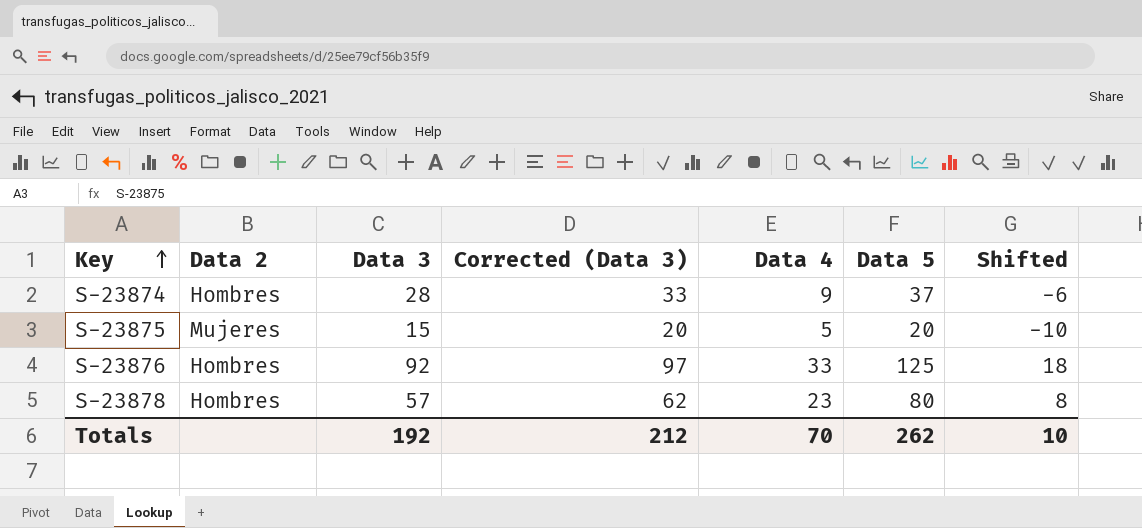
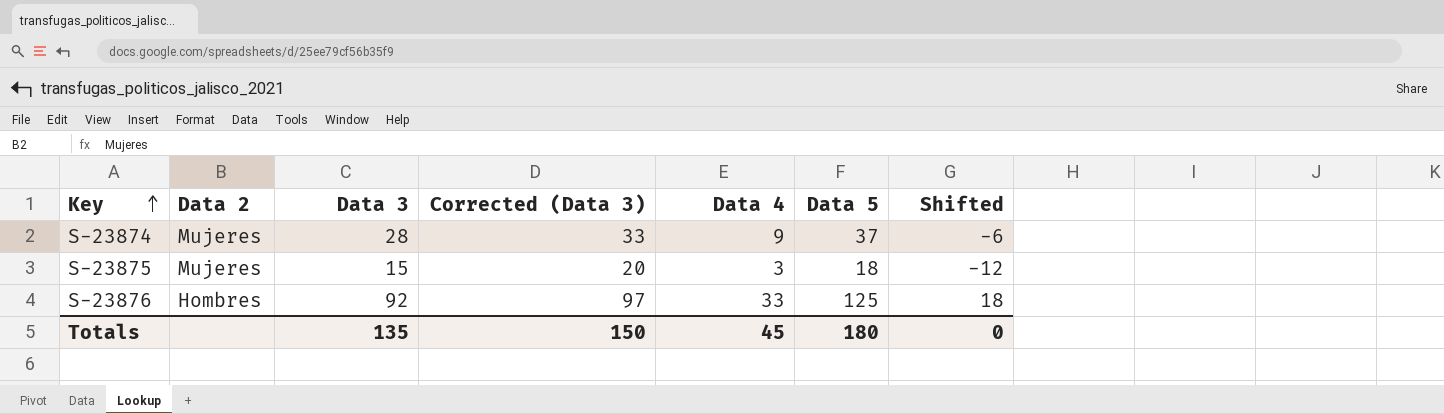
row S-23878: Hombres | 57 | 62 | 23 | 80 | 8 -> none
S-23874 | Data 2: Hombres -> Mujeres
S-23875 | Data 4: 5 -> 3
S-23875 | Data 5: 20 -> 18
S-23875 | Shifted: -10 -> -12
Totals | Data 3: 192 -> 135
Totals | Corrected (Data 3): 212 -> 150
Totals | Data 4: 70 -> 45
Totals | Data 5: 262 -> 180
Totals | Shifted: 10 -> 0

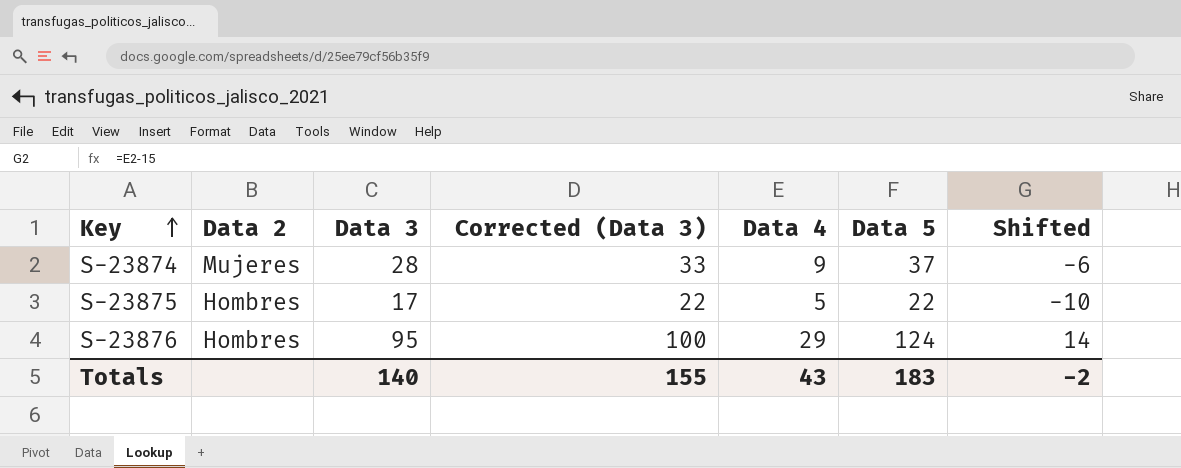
S-23875 | Data 2: Mujeres -> Hombres
S-23875 | Data 3: 15 -> 17
S-23875 | Corrected (Data 3): 20 -> 22
S-23875 | Data 4: 3 -> 5
S-23875 | Data 5: 18 -> 22
S-23875 | Shifted: -12 -> -10
S-23876 | Data 3: 92 -> 95
S-23876 | Corrected (Data 3): 97 -> 100
S-23876 | Data 4: 33 -> 29
S-23876 | Data 5: 125 -> 124
S-23876 | Shifted: 18 -> 14
Totals | Data 3: 135 -> 140
Totals | Corrected (Data 3): 150 -> 155
Totals | Data 4: 45 -> 43
Totals | Data 5: 180 -> 183
Totals | Shifted: 0 -> -2

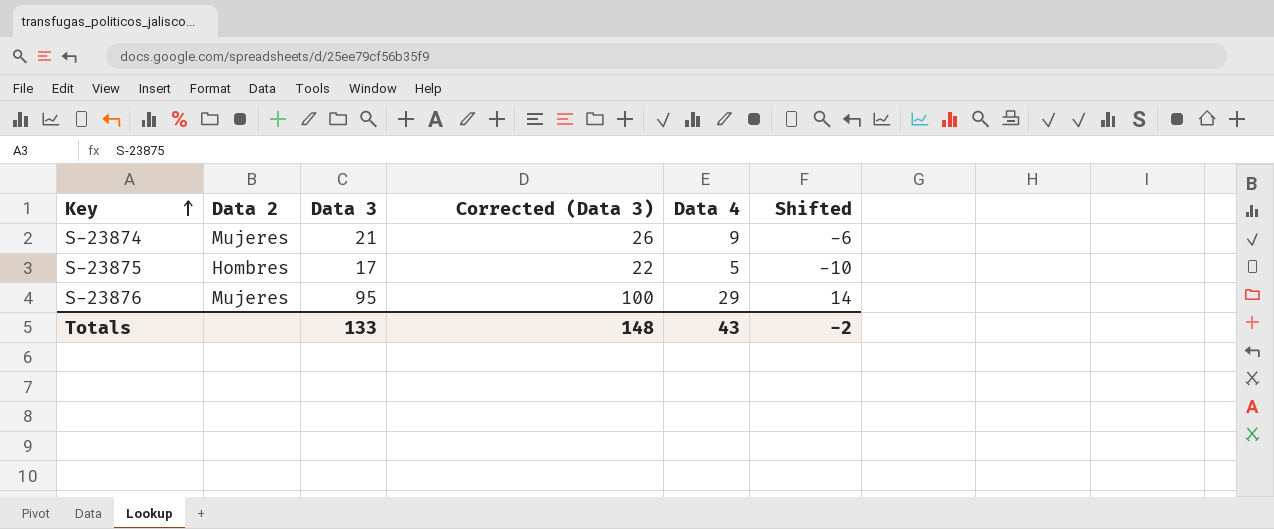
column Data 5 | formula: [Data 3] + [Data 4] -> none
S-23874 | Data 3: 28 -> 21
S-23874 | Corrected (Data 3): 33 -> 26
S-23876 | Data 2: Hombres -> Mujeres
Totals | Data 3: 140 -> 133
Totals | Corrected (Data 3): 155 -> 148

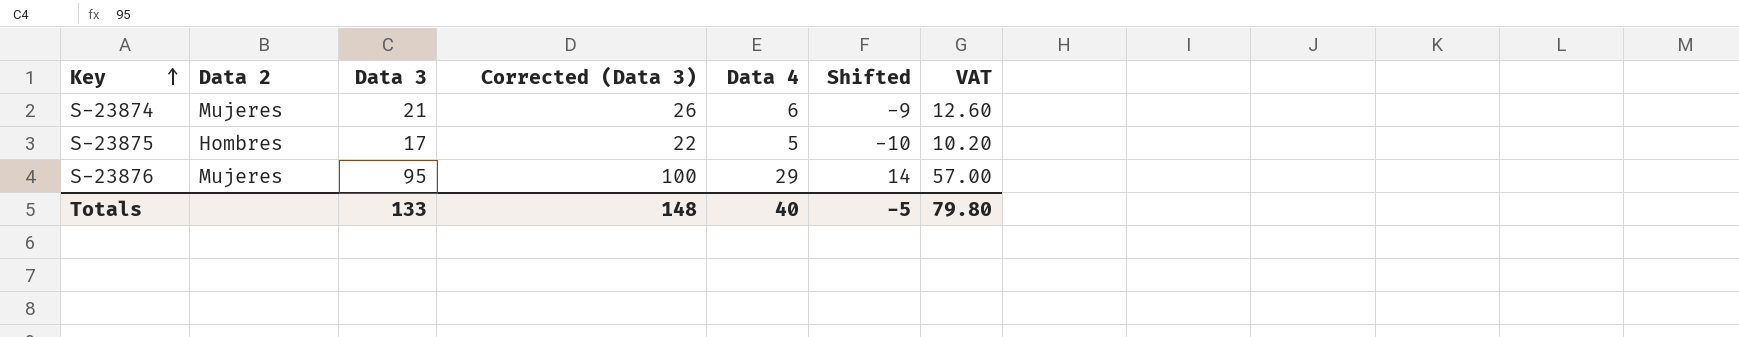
column VAT | formula: none -> [Data 3] * 0.6
S-23874 | Data 4: 9 -> 6
S-23874 | Shifted: -6 -> -9
Totals | Data 4: 43 -> 40
Totals | Shifted: -2 -> -5

